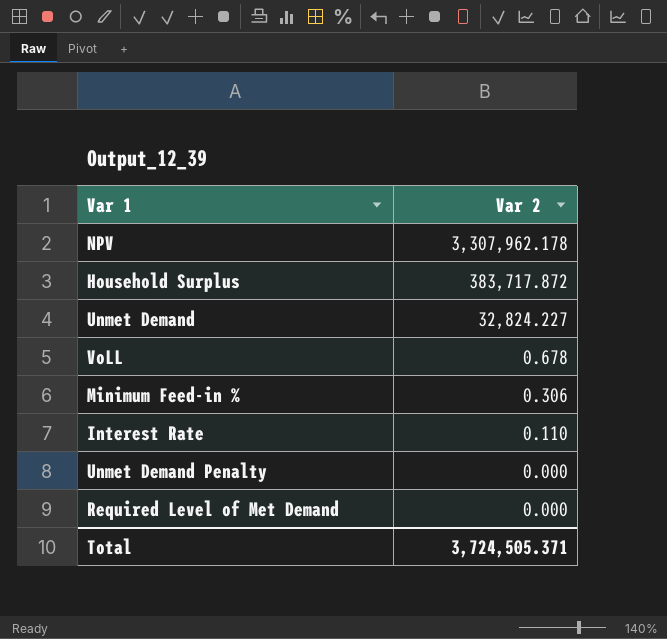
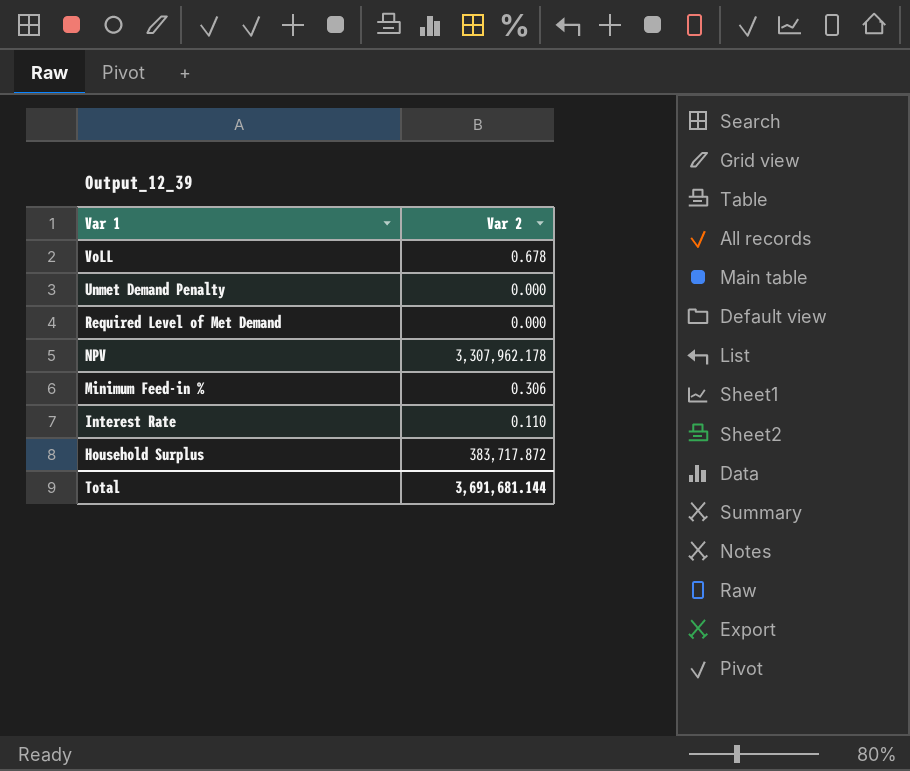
row order: Var 2 descending -> Var 1 descending
row Unmet Demand: 32,824.227 -> none
Total | Var 2: 3,724,505.371 -> 3,691,681.144

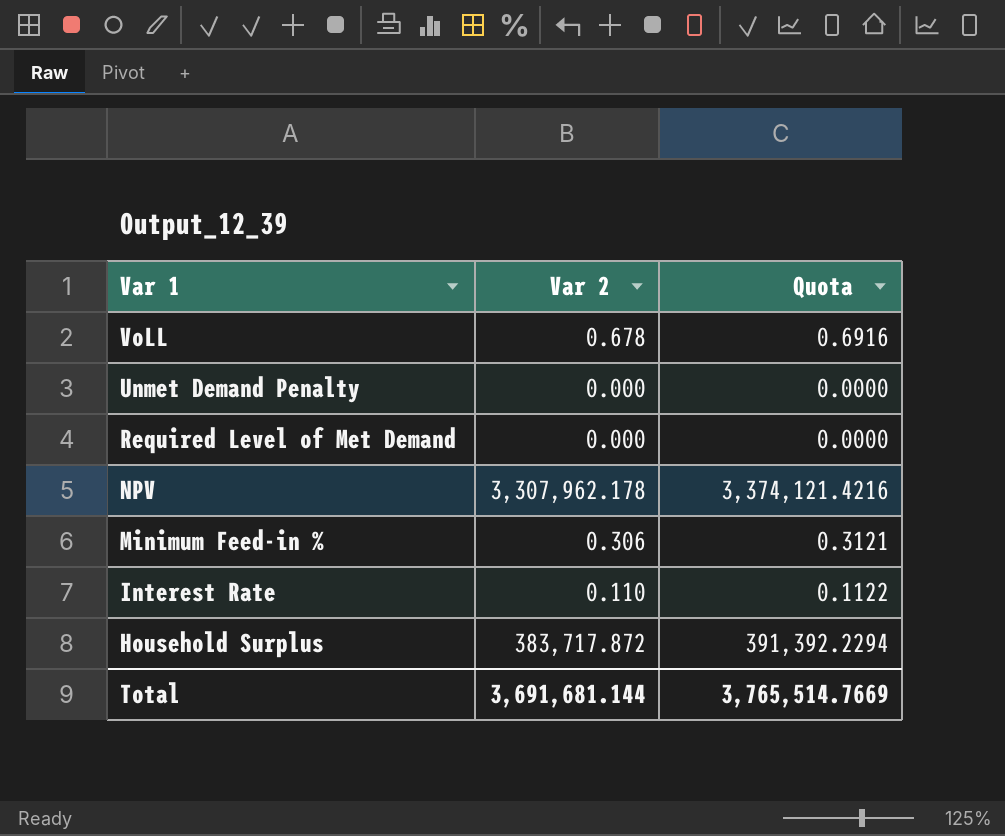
column Quota | formula: none -> [Var 2] * 1.02

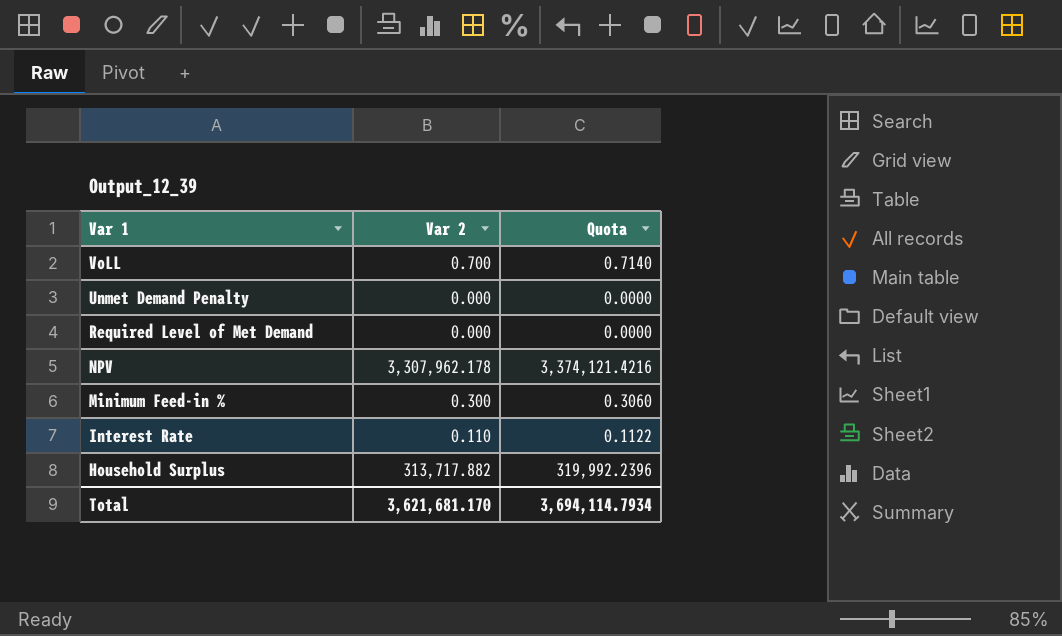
VoLL | Var 2: 0.678 -> 0.700
VoLL | Quota: 0.6916 -> 0.7140
Minimum Feed-in % | Var 2: 0.306 -> 0.300
Minimum Feed-in % | Quota: 0.3121 -> 0.3060
Household Surplus | Var 2: 383,717.872 -> 313,717.882
Household Surplus | Quota: 391,392.2294 -> 319,992.2396
Total | Var 2: 3,691,681.144 -> 3,621,681.170
Total | Quota: 3,765,514.7669 -> 3,694,114.7934

